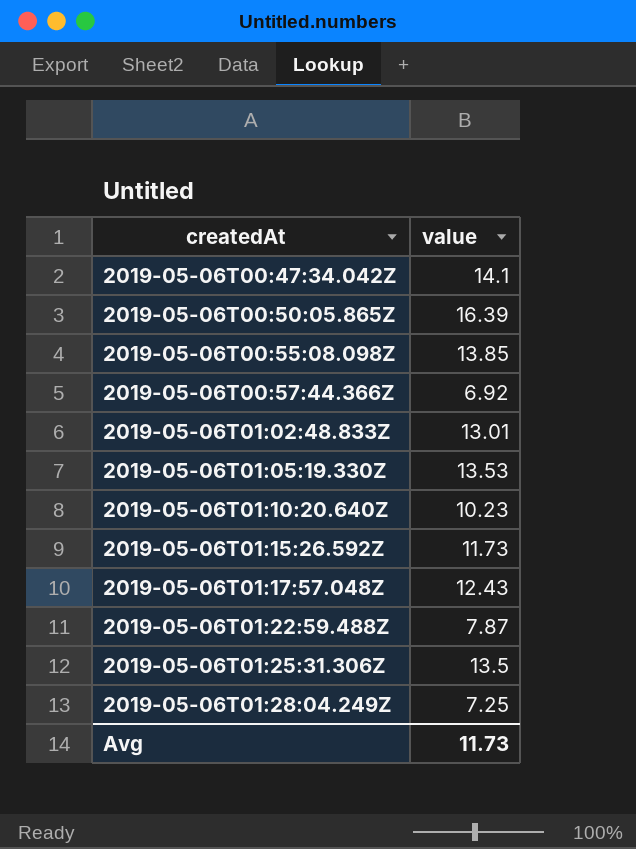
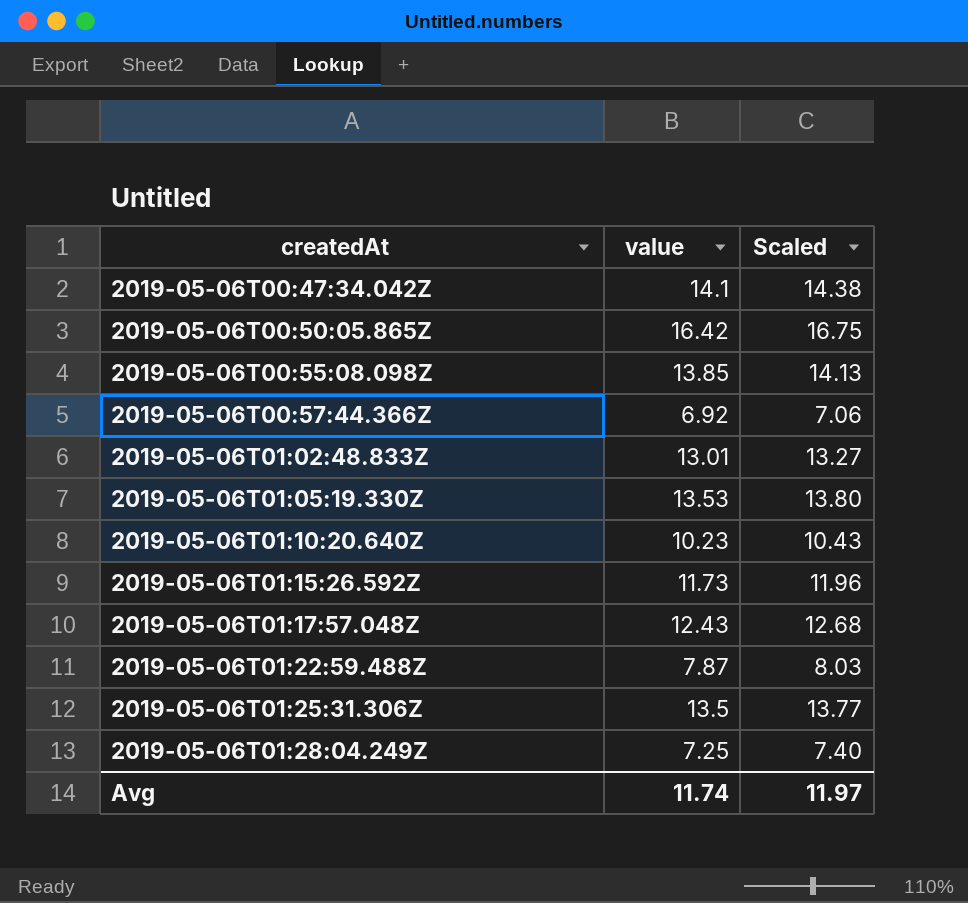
column Scaled | formula: none -> [value] * 1.02
2019-05-06T00:50:05.865Z | value: 16.39 -> 16.42
Avg | value: 11.73 -> 11.74

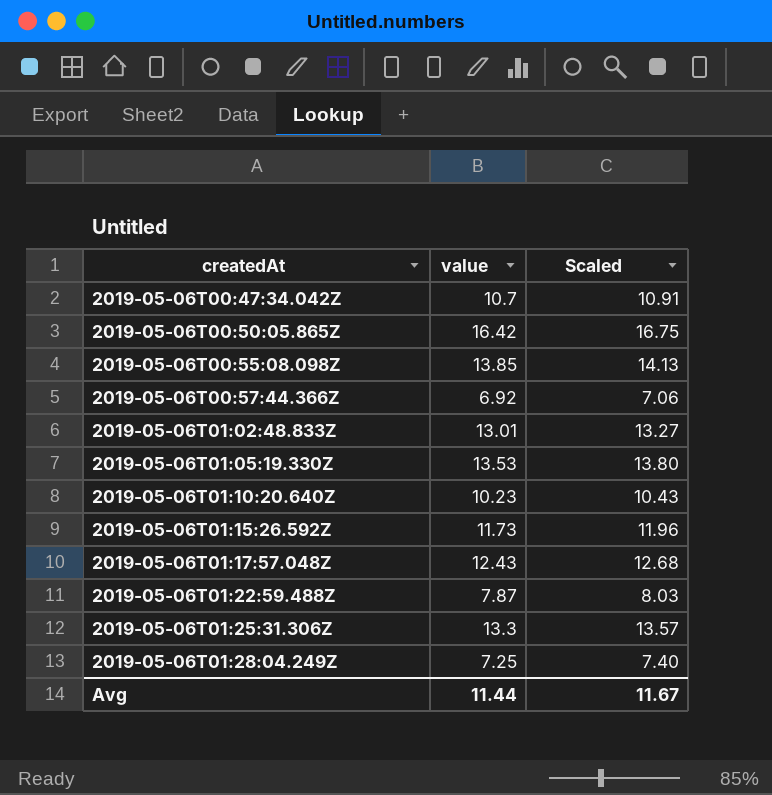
2019-05-06T00:47:34.042Z | value: 14.1 -> 10.7
2019-05-06T00:47:34.042Z | Scaled: 14.38 -> 10.91
2019-05-06T01:25:31.306Z | value: 13.5 -> 13.3
2019-05-06T01:25:31.306Z | Scaled: 13.77 -> 13.57
Avg | value: 11.74 -> 11.44
Avg | Scaled: 11.97 -> 11.67

